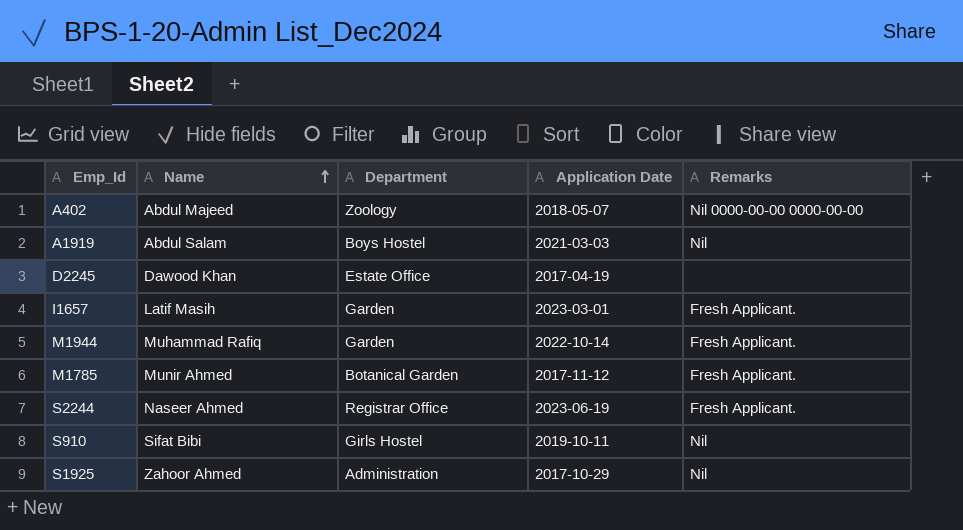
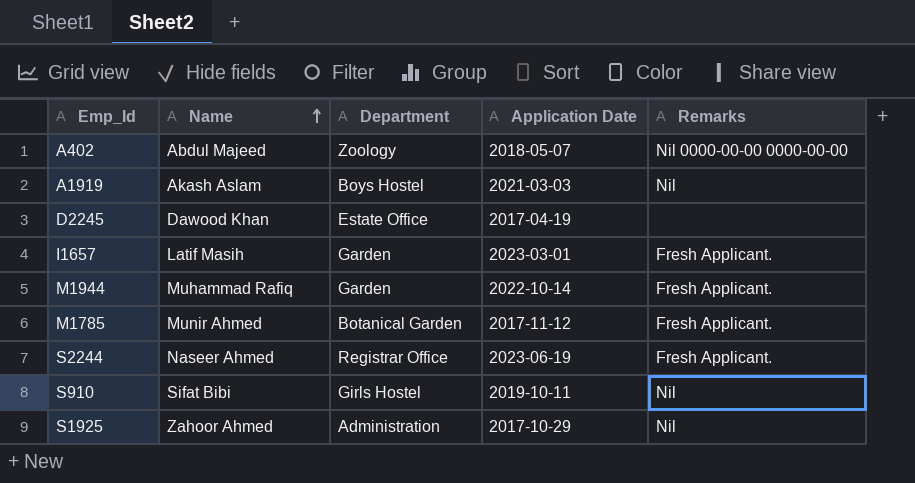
A1919 | Name: Abdul Salam -> Akash Aslam

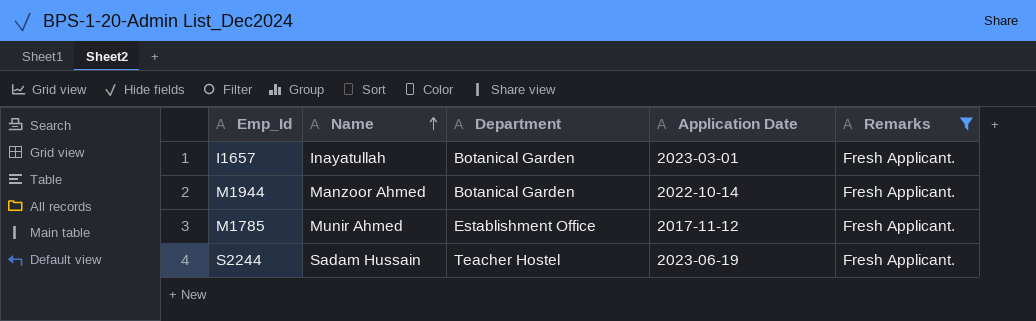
filter: none -> Remarks = Fresh Applicant.
I1657 | Name: Latif Masih -> Inayatullah
I1657 | Department: Garden -> Botanical Garden
M1944 | Name: Muhammad Rafiq -> Manzoor Ahmed
M1944 | Department: Garden -> Botanical Garden
M1785 | Department: Botanical Garden -> Establishment Office
S2244 | Name: Naseer Ahmed -> Sadam Hussain
S2244 | Department: Registrar Office -> Teacher Hostel

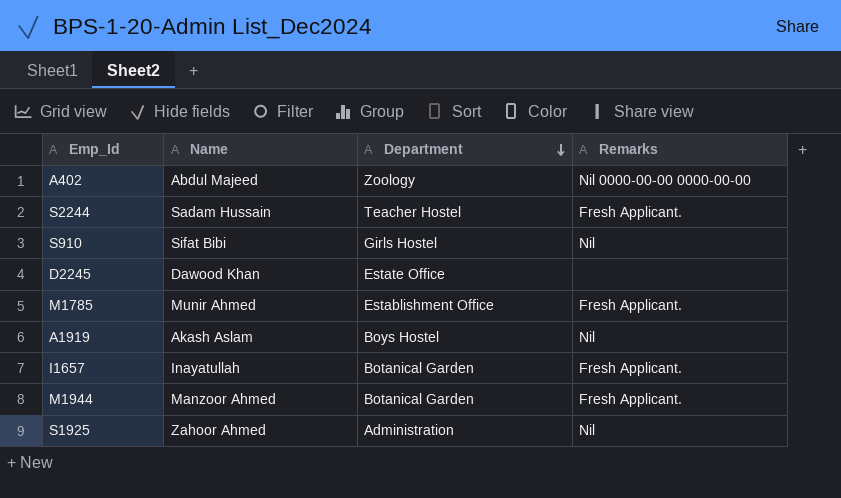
filter: Remarks = Fresh Applicant. -> none
row order: Name ascending -> Department descending
column Application Date | position: 4 -> none

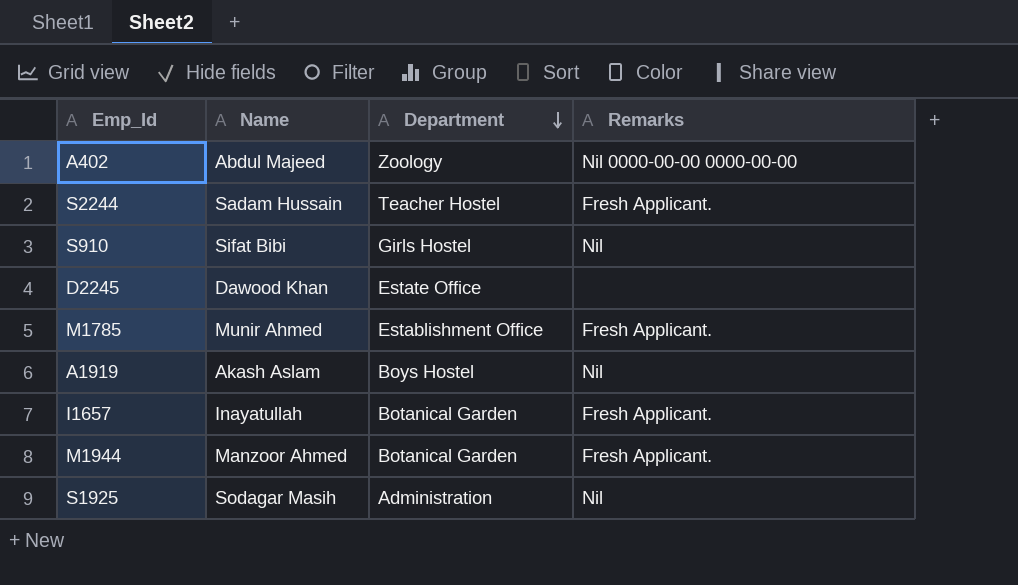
S1925 | Name: Zahoor Ahmed -> Sodagar Masih

